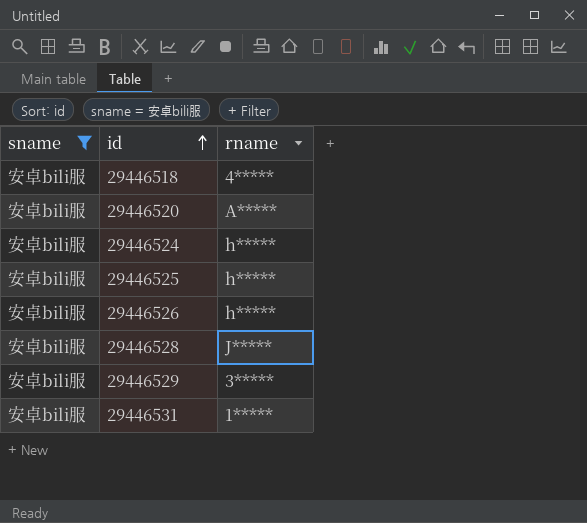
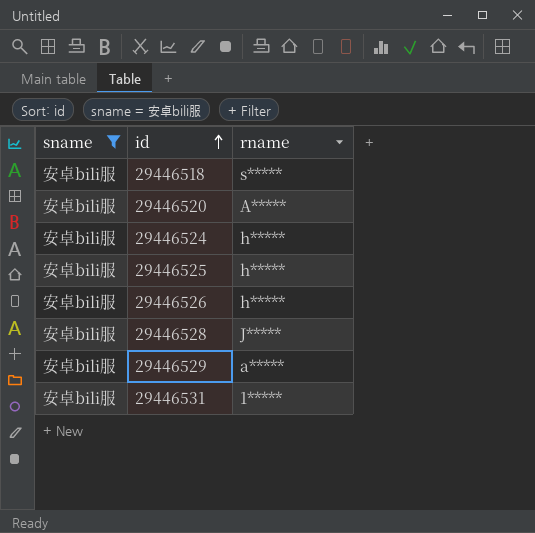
29446518 | rname: 4***** -> s*****
29446529 | rname: 3***** -> a*****

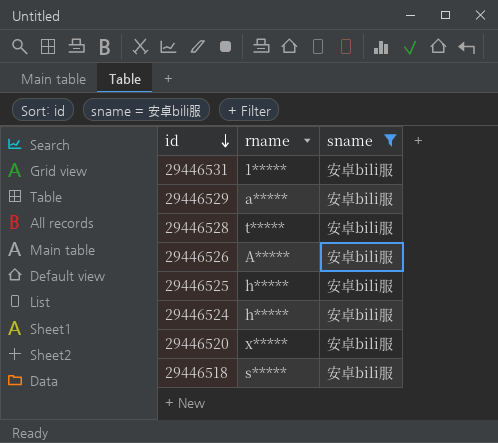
row order: id ascending -> id descending
column sname | position: 1 -> 3
29446528 | rname: J***** -> t*****
29446526 | rname: h***** -> A*****
29446520 | rname: A***** -> x*****

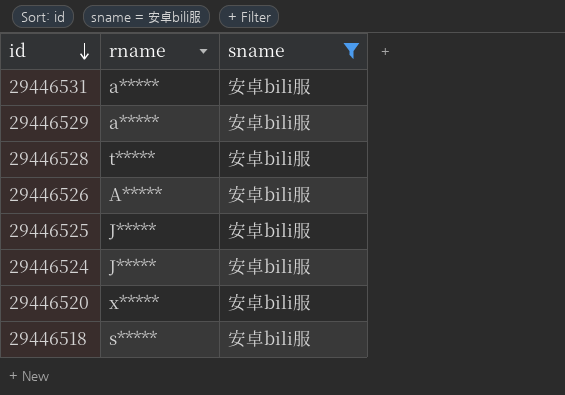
29446531 | rname: 1***** -> a*****
29446525 | rname: h***** -> J*****
29446524 | rname: h***** -> J*****

